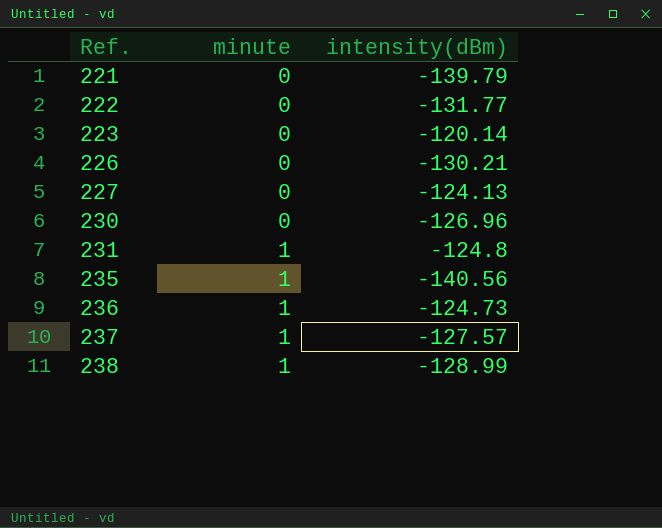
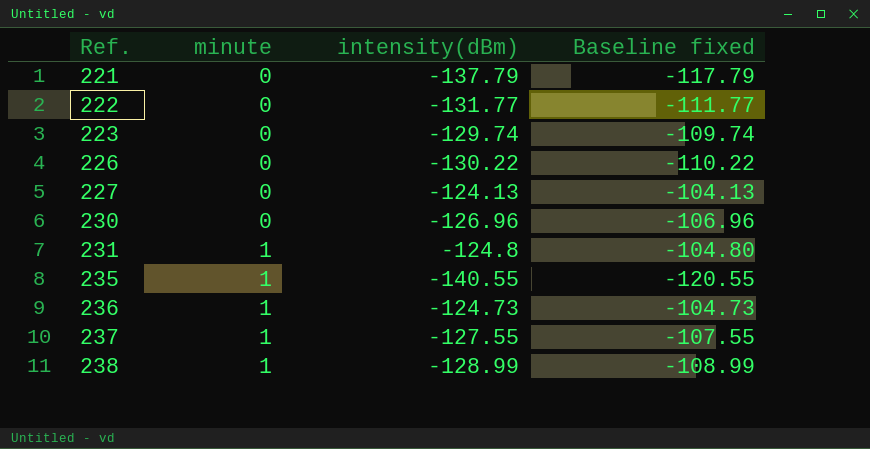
column Baseline fixed | formula: none -> [intensity(dBm)] + 20
221 | intensity(dBm): -139.79 -> -137.79
223 | intensity(dBm): -120.14 -> -129.74
226 | intensity(dBm): -130.21 -> -130.22
235 | intensity(dBm): -140.56 -> -140.55
237 | intensity(dBm): -127.57 -> -127.55

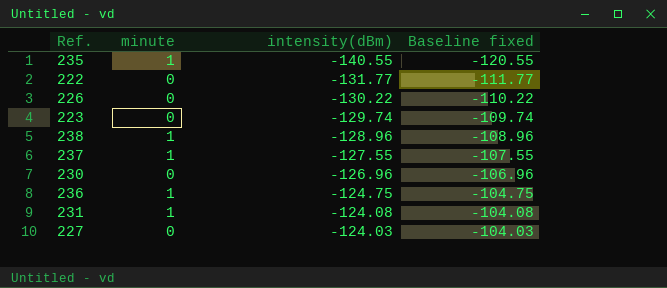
row order: Ref. ascending -> intensity(dBm) ascending
row 221: 0 | -137.79 | -117.79 -> none
238 | intensity(dBm): -128.99 -> -128.96
238 | Baseline fixed: -108.99 -> -108.96
236 | intensity(dBm): -124.73 -> -124.75
236 | Baseline fixed: -104.73 -> -104.75
231 | intensity(dBm): -124.8 -> -124.08
231 | Baseline fixed: -104.80 -> -104.08
227 | intensity(dBm): -124.13 -> -124.03
227 | Baseline fixed: -104.13 -> -104.03

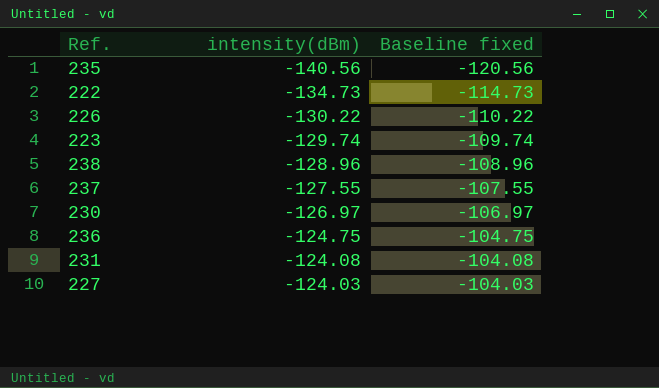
column minute | position: 2 -> none
235 | intensity(dBm): -140.55 -> -140.56
235 | Baseline fixed: -120.55 -> -120.56
222 | intensity(dBm): -131.77 -> -134.73
222 | Baseline fixed: -111.77 -> -114.73
230 | intensity(dBm): -126.96 -> -126.97
230 | Baseline fixed: -106.96 -> -106.97

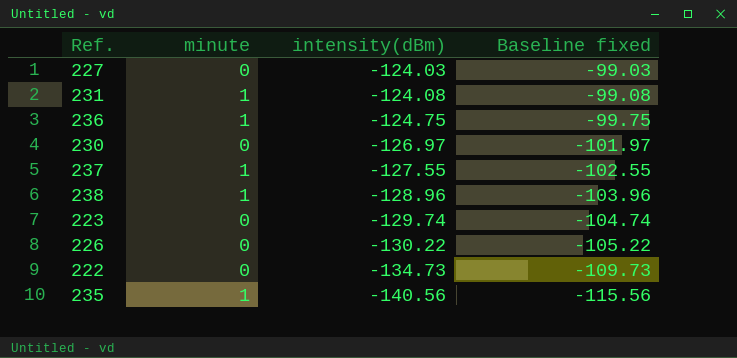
row order: intensity(dBm) ascending -> intensity(dBm) descending
column minute | position: none -> 2
column Baseline fixed | formula: [intensity(dBm)] + 20 -> [intensity(dBm)] + 25

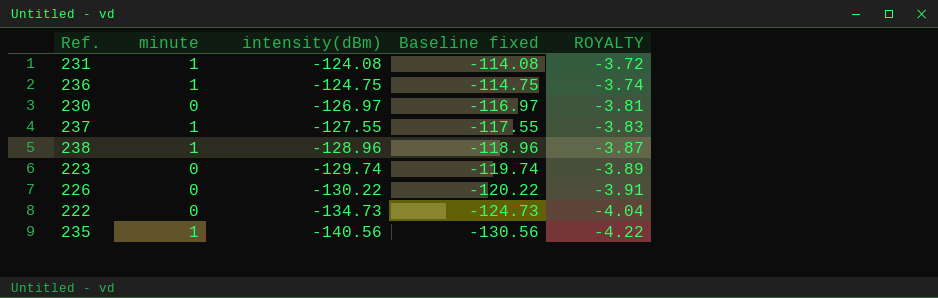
column Baseline fixed | formula: [intensity(dBm)] + 25 -> [intensity(dBm)] + 10
column ROYALTY | formula: none -> [intensity(dBm)] * 0.03
row 227: 0 | -124.03 | -99.03 -> none

